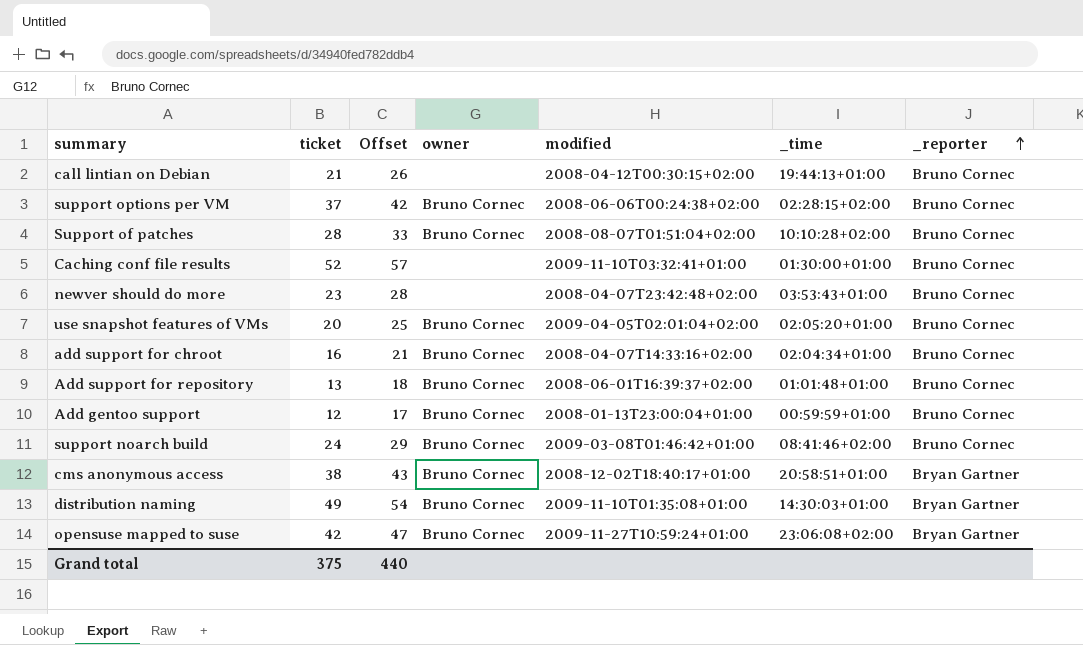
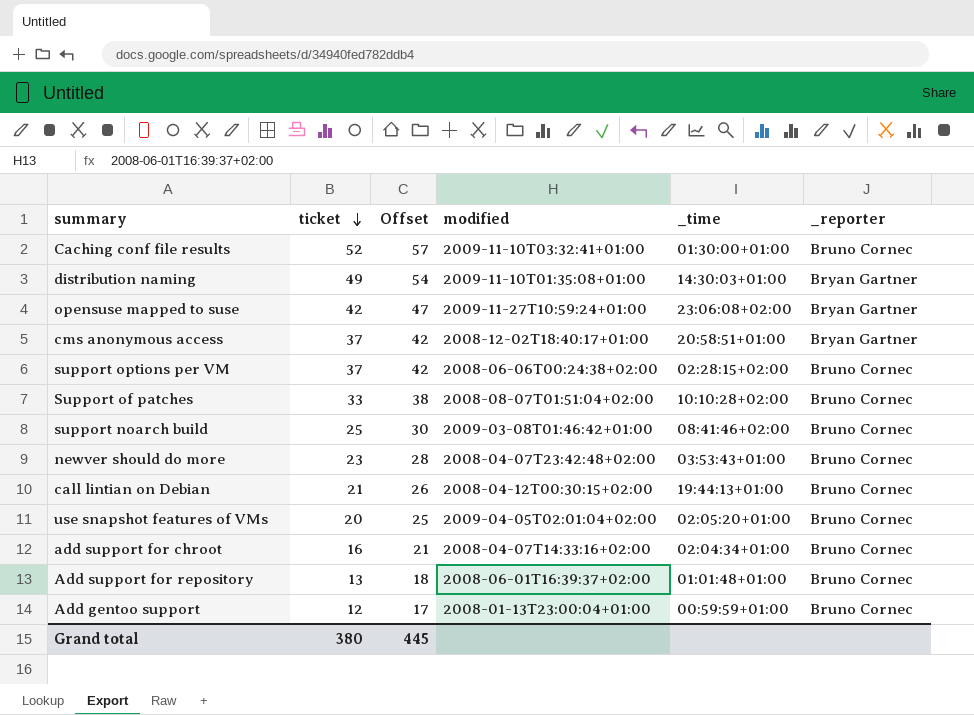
row order: _reporter ascending -> ticket descending
column owner | position: 4 -> none
cms anonymous access | ticket: 38 -> 37
cms anonymous access | Offset: 43 -> 42
Support of patches | ticket: 28 -> 33
Support of patches | Offset: 33 -> 38
support noarch build | ticket: 24 -> 25
support noarch build | Offset: 29 -> 30
Grand total | ticket: 375 -> 380
Grand total | Offset: 440 -> 445

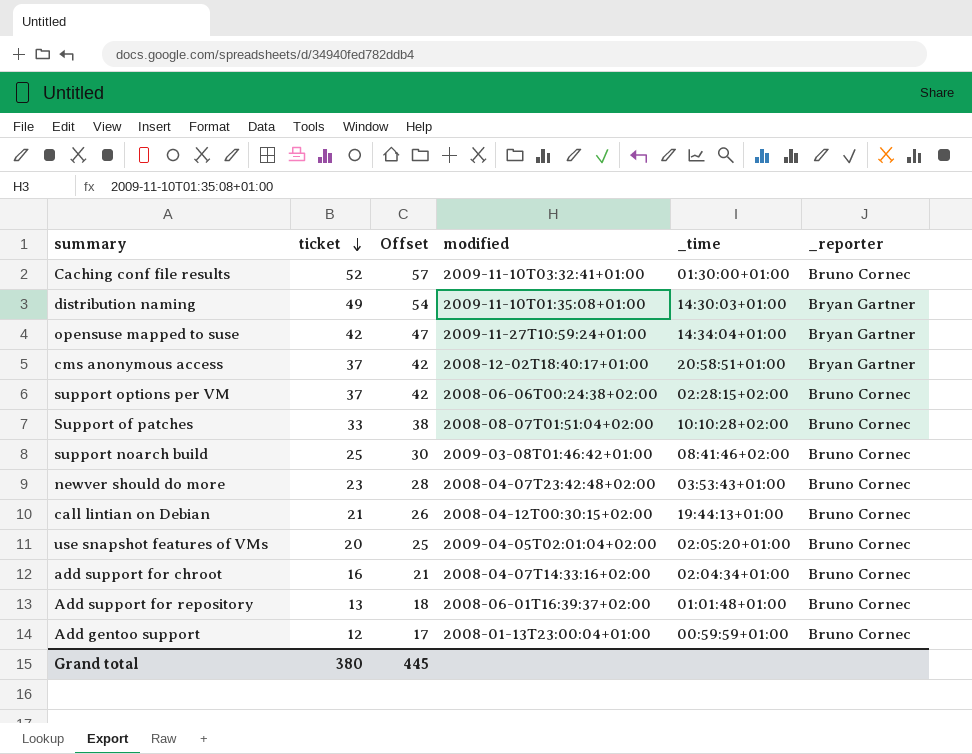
opensuse mapped to suse | _time: 23:06:08+02:00 -> 14:34:04+01:00

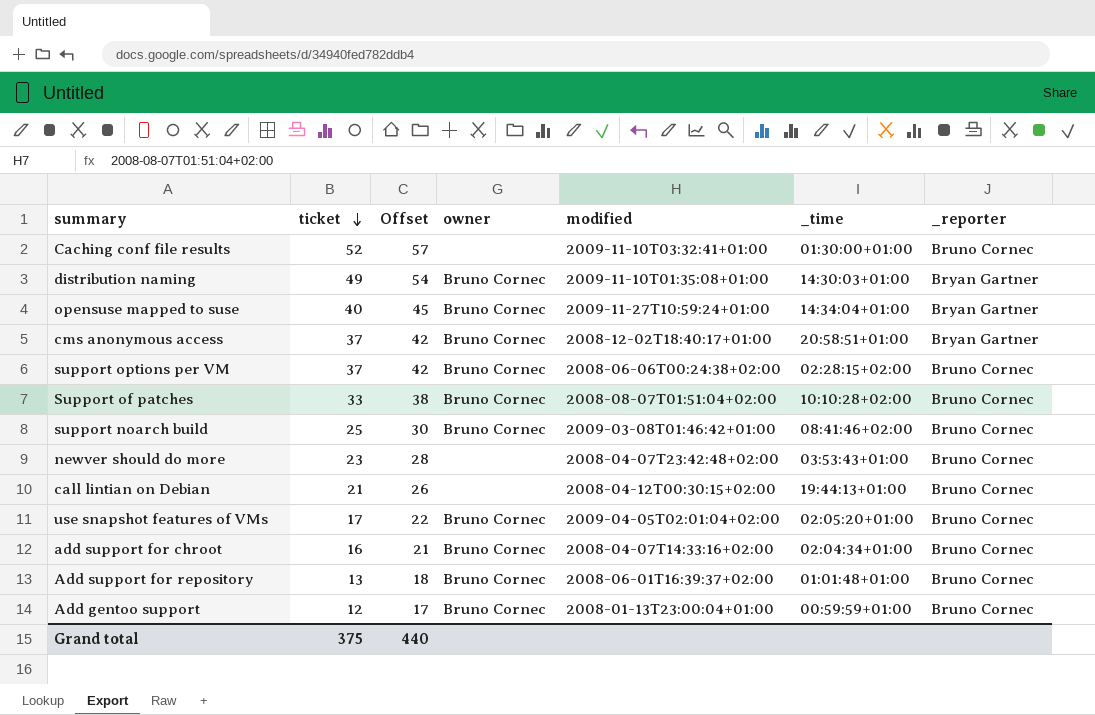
column owner | position: none -> 4
opensuse mapped to suse | ticket: 42 -> 40
opensuse mapped to suse | Offset: 47 -> 45
use snapshot features of VMs | ticket: 20 -> 17
use snapshot features of VMs | Offset: 25 -> 22
Grand total | ticket: 380 -> 375
Grand total | Offset: 445 -> 440

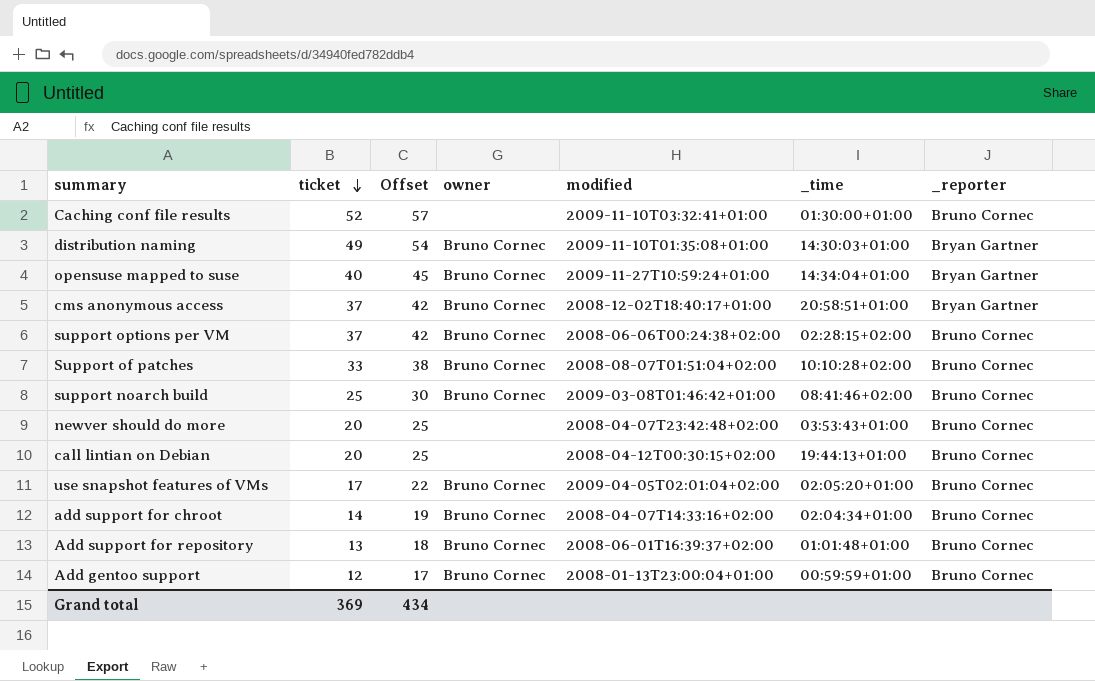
newver should do more | ticket: 23 -> 20
newver should do more | Offset: 28 -> 25
call lintian on Debian | ticket: 21 -> 20
call lintian on Debian | Offset: 26 -> 25
add support for chroot | ticket: 16 -> 14
add support for chroot | Offset: 21 -> 19
Grand total | ticket: 375 -> 369
Grand total | Offset: 440 -> 434

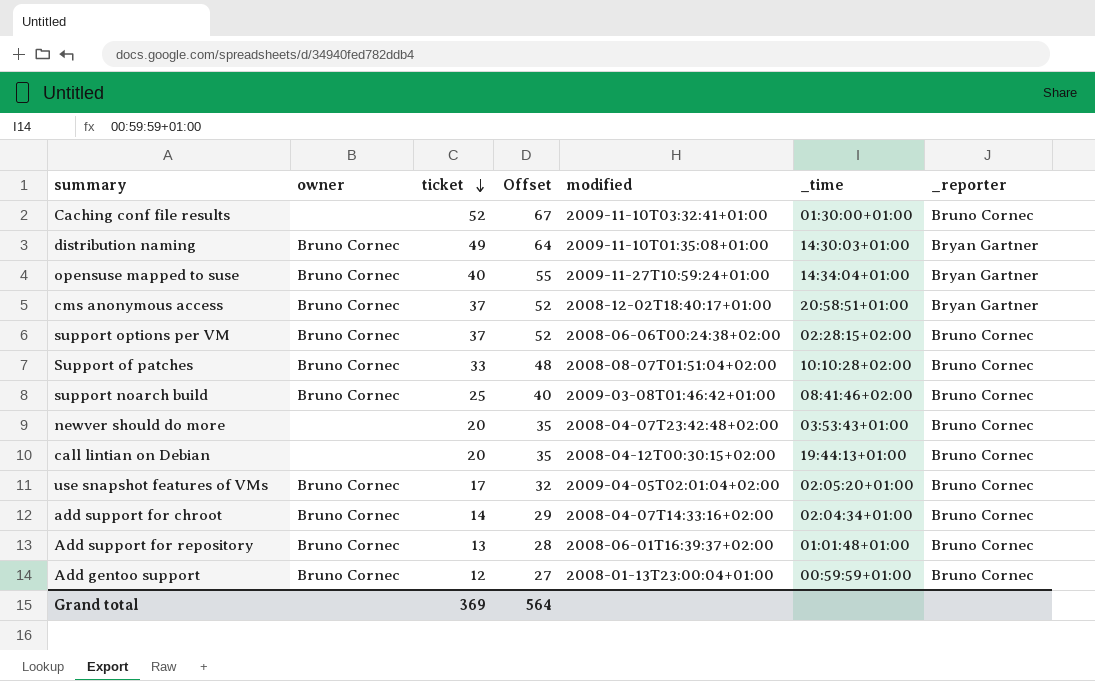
column owner | position: 4 -> 2
column Offset | formula: [ticket] + 5 -> [ticket] + 15
Grand total | Offset: 434 -> 564

